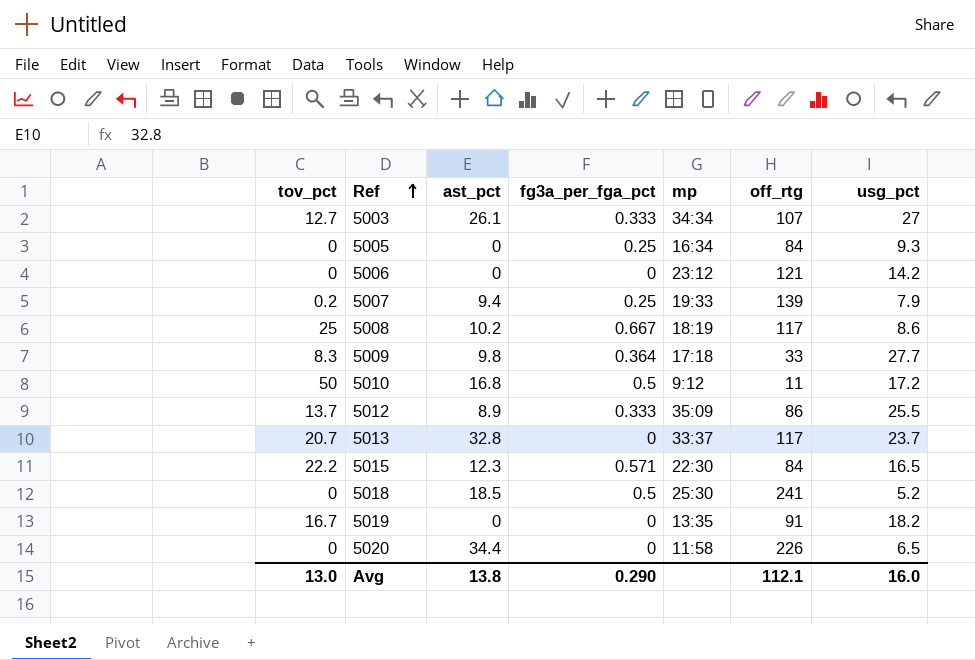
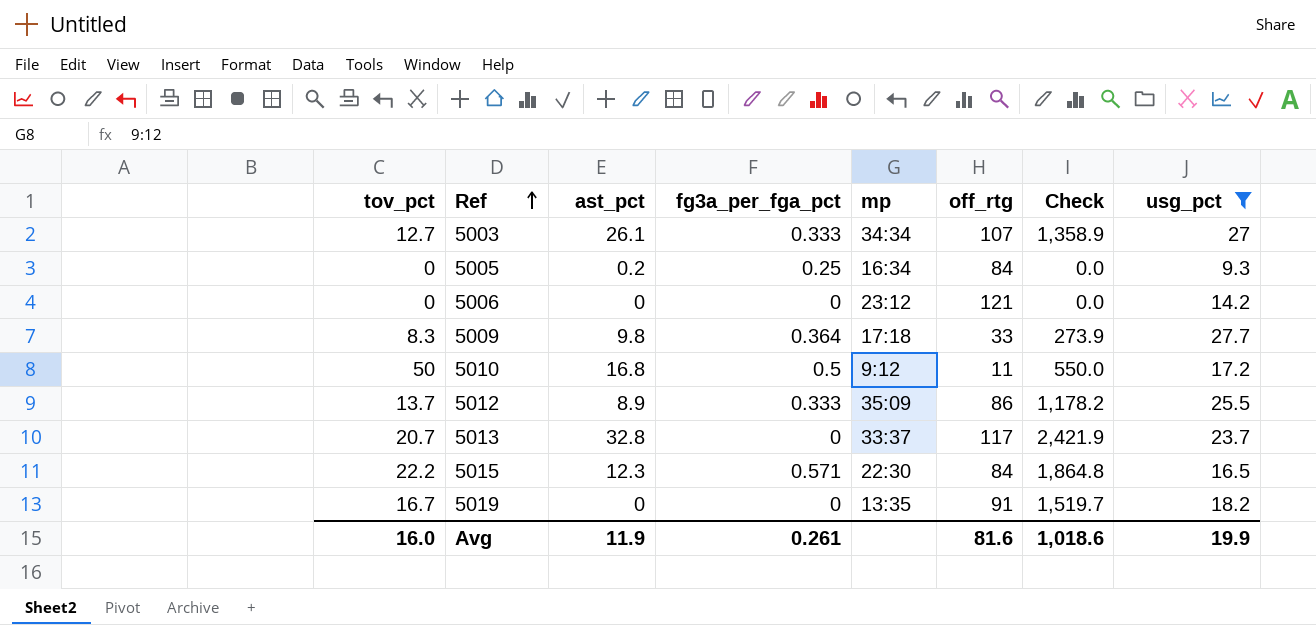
filter: none -> usg_pct >= 9.3
column Check | formula: none -> [tov_pct] * [off_rtg]
5005 | ast_pct: 0 -> 0.2
Avg | tov_pct: 13.0 -> 16.0
Avg | ast_pct: 13.8 -> 11.9
Avg | fg3a_per_fga_pct: 0.290 -> 0.261
Avg | off_rtg: 112.1 -> 81.6
Avg | usg_pct: 16.0 -> 19.9

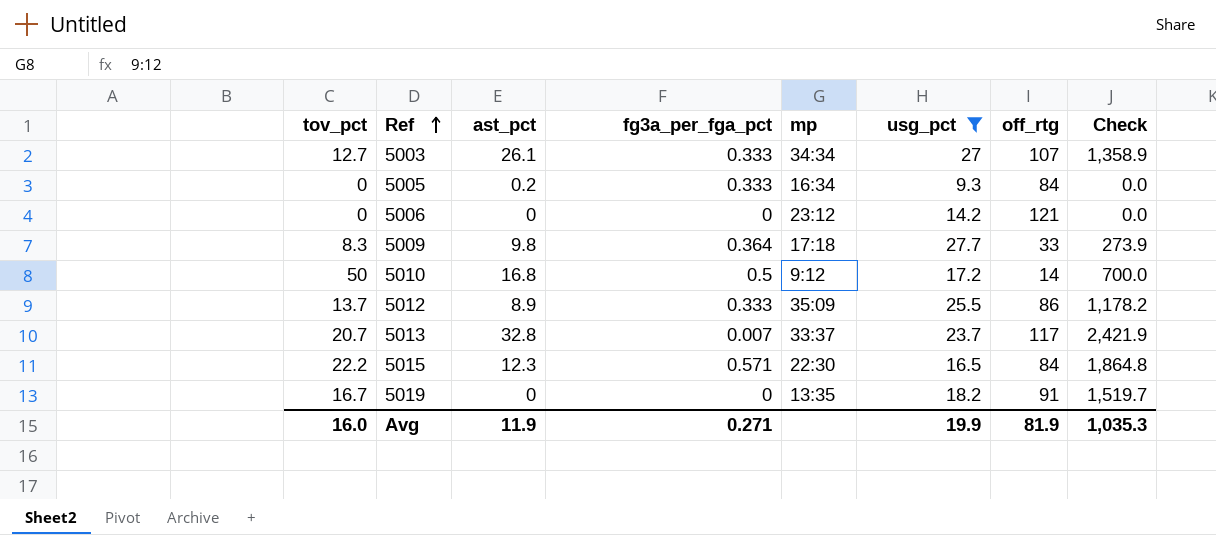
column usg_pct | position: 8 -> 6
5005 | fg3a_per_fga_pct: 0.25 -> 0.333
5010 | off_rtg: 11 -> 14
5010 | Check: 550.0 -> 700.0
5013 | fg3a_per_fga_pct: 0 -> 0.007
Avg | fg3a_per_fga_pct: 0.261 -> 0.271
Avg | off_rtg: 81.6 -> 81.9
Avg | Check: 1,018.6 -> 1,035.3

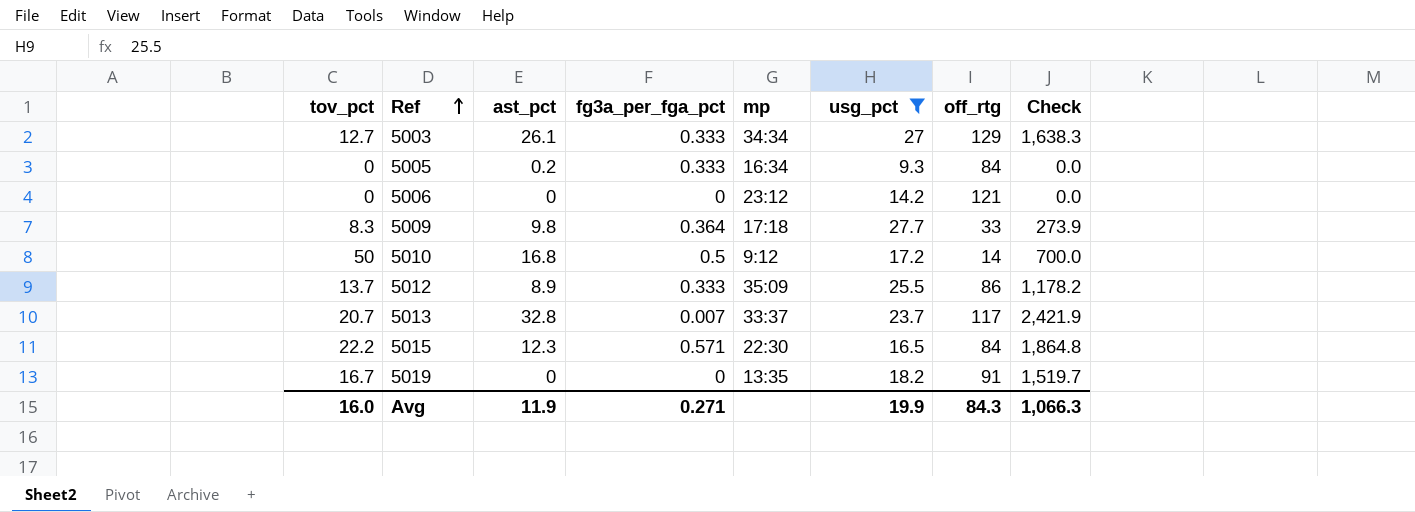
5003 | off_rtg: 107 -> 129
5003 | Check: 1,358.9 -> 1,638.3
Avg | off_rtg: 81.9 -> 84.3
Avg | Check: 1,035.3 -> 1,066.3

